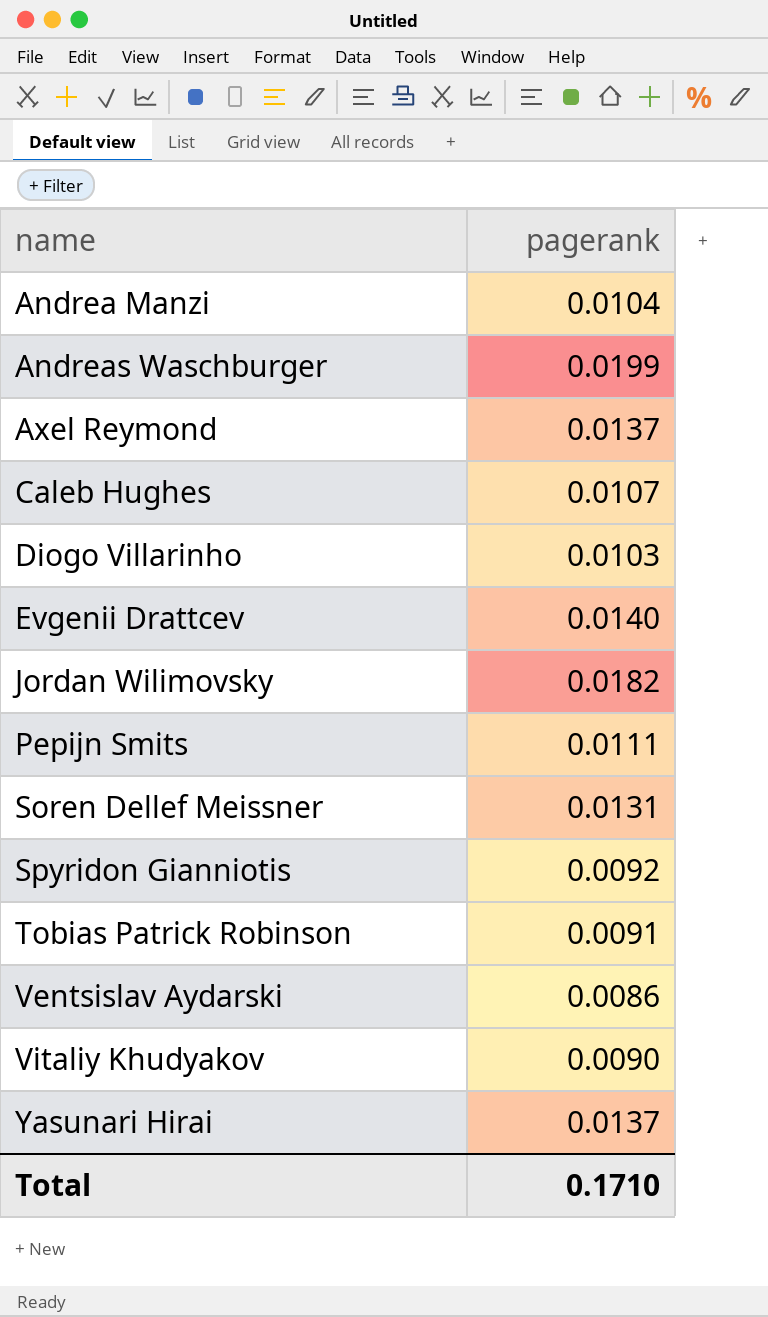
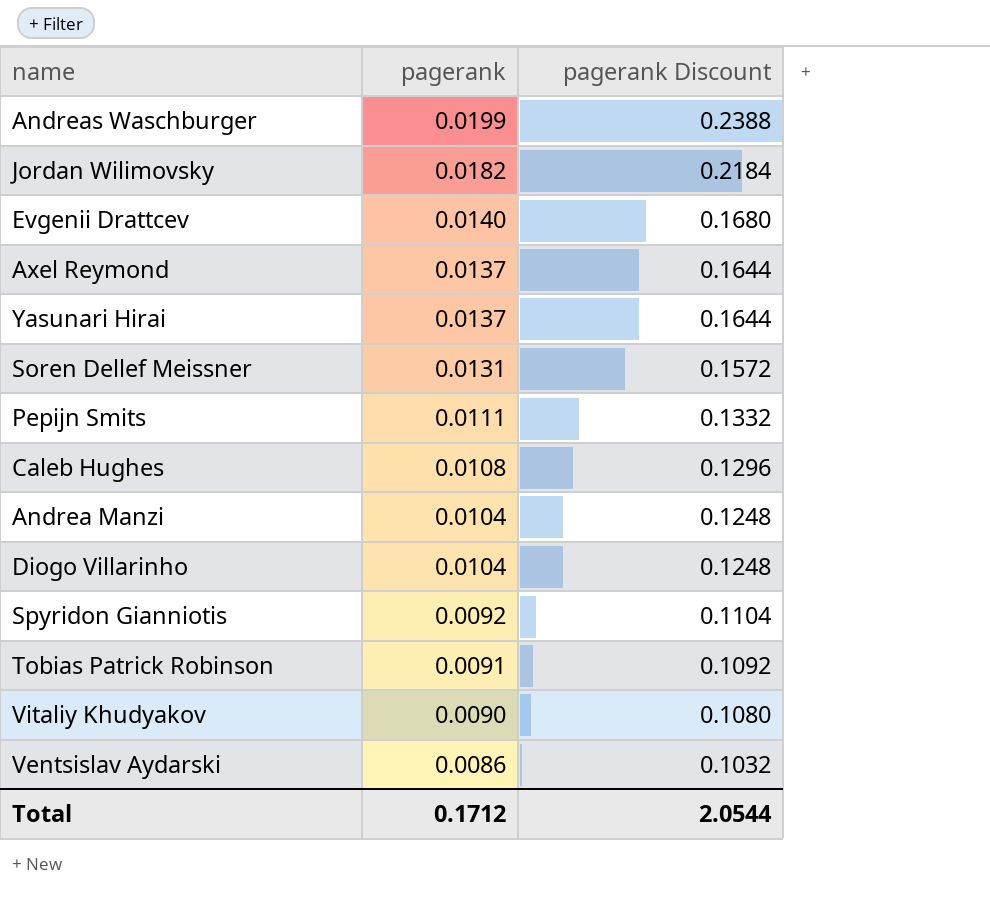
row order: name ascending -> pagerank descending
column pagerank Discount | formula: none -> [pagerank] * 12
Caleb Hughes | pagerank: 0.0107 -> 0.0108
Diogo Villarinho | pagerank: 0.0103 -> 0.0104
Total | pagerank: 0.1710 -> 0.1712

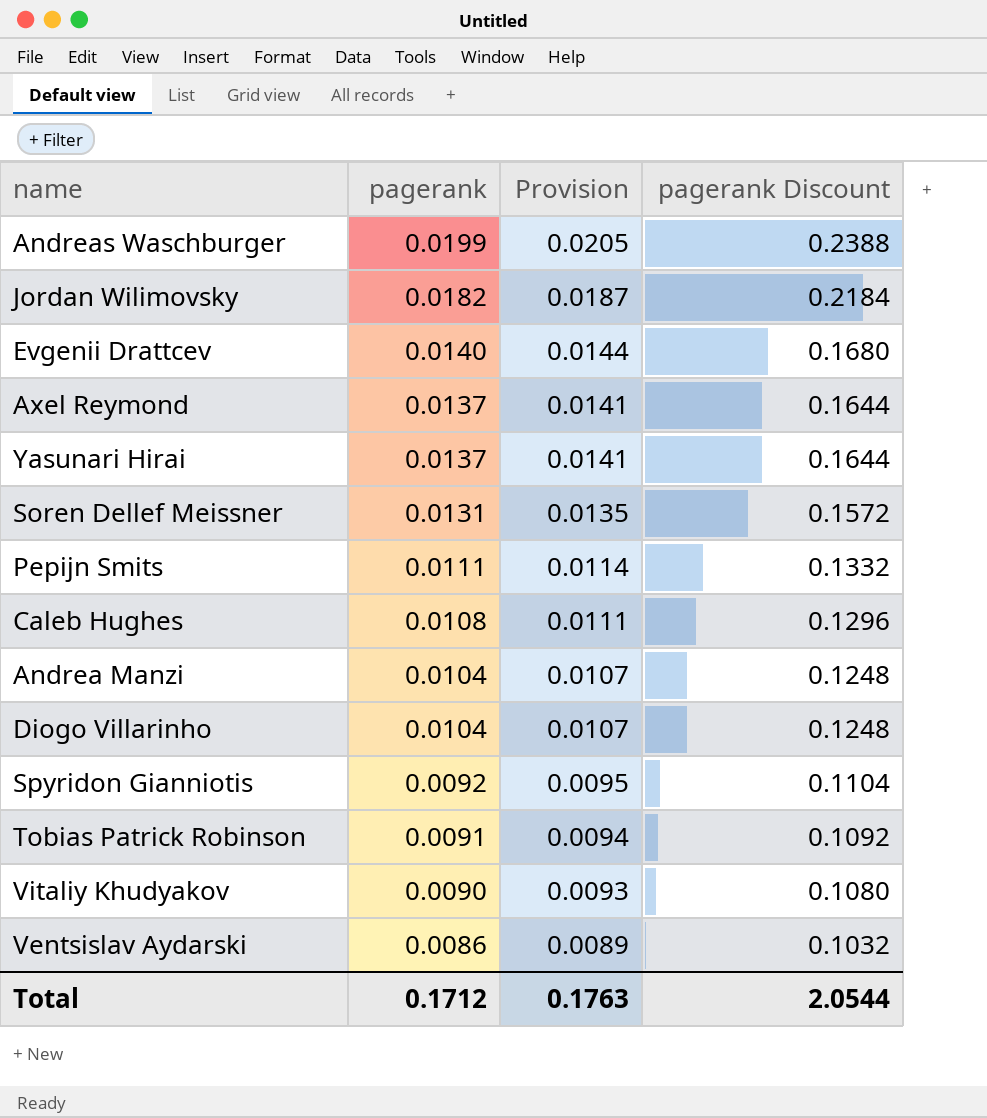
column Provision | formula: none -> [pagerank] * 1.03

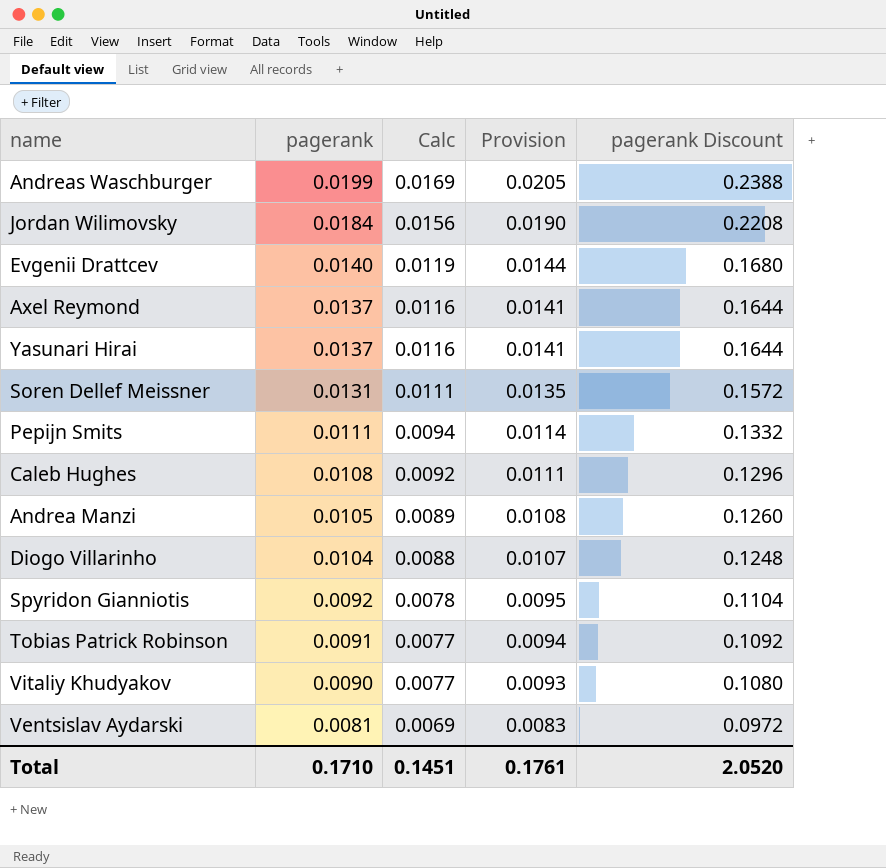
column Calc | formula: none -> [pagerank] * 0.85
Jordan Wilimovsky | pagerank: 0.0182 -> 0.0184
Jordan Wilimovsky | Provision: 0.0187 -> 0.0190
Jordan Wilimovsky | pagerank Discount: 0.2184 -> 0.2208
Andrea Manzi | pagerank: 0.0104 -> 0.0105
Andrea Manzi | Provision: 0.0107 -> 0.0108
Andrea Manzi | pagerank Discount: 0.1248 -> 0.1260
Ventsislav Aydarski | pagerank: 0.0086 -> 0.0081
Ventsislav Aydarski | Provision: 0.0089 -> 0.0083
Ventsislav Aydarski | pagerank Discount: 0.1032 -> 0.0972
Total | pagerank: 0.1712 -> 0.1710
Total | Provision: 0.1763 -> 0.1761
Total | pagerank Discount: 2.0544 -> 2.0520

